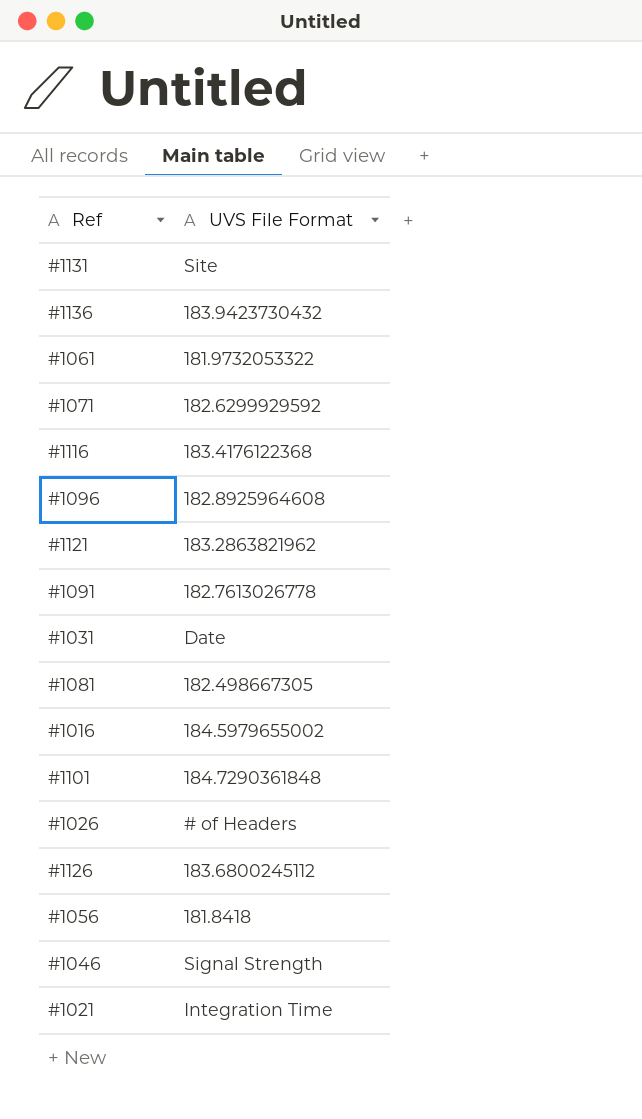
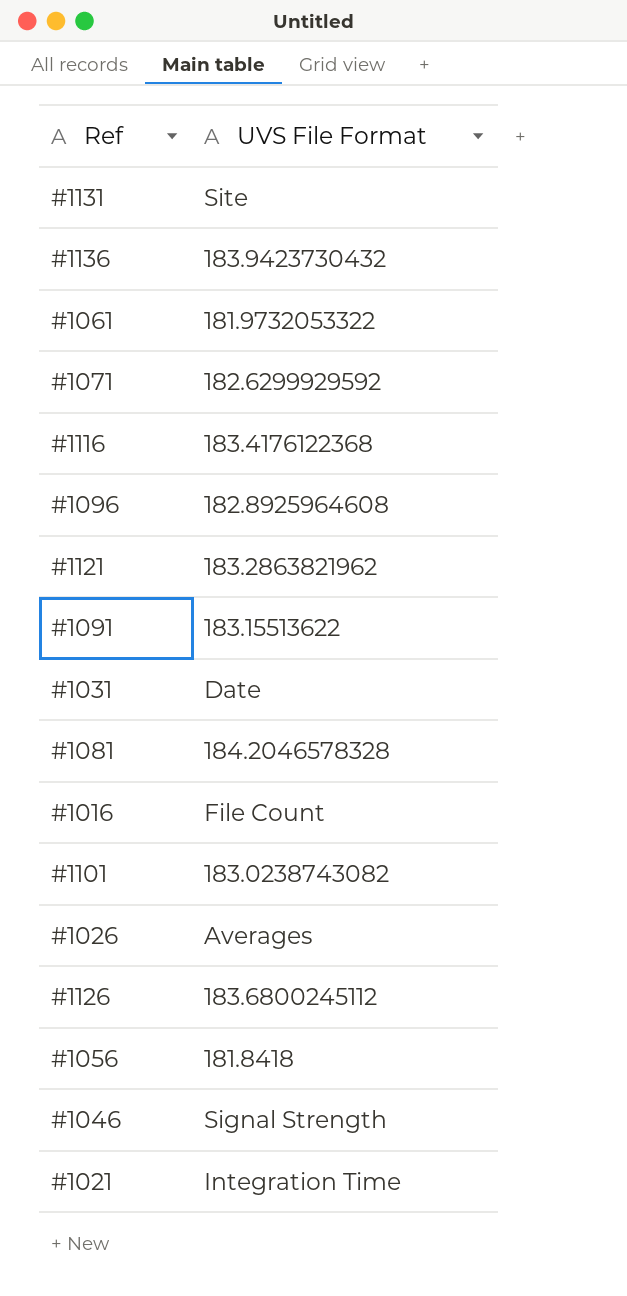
#1091 | UVS File Format: 182.7613026778 -> 183.15513622
#1081 | UVS File Format: 182.498667305 -> 184.2046578328
#1016 | UVS File Format: 184.5979655002 -> File Count
#1101 | UVS File Format: 184.7290361848 -> 183.0238743082
#1026 | UVS File Format: # of Headers -> Averages

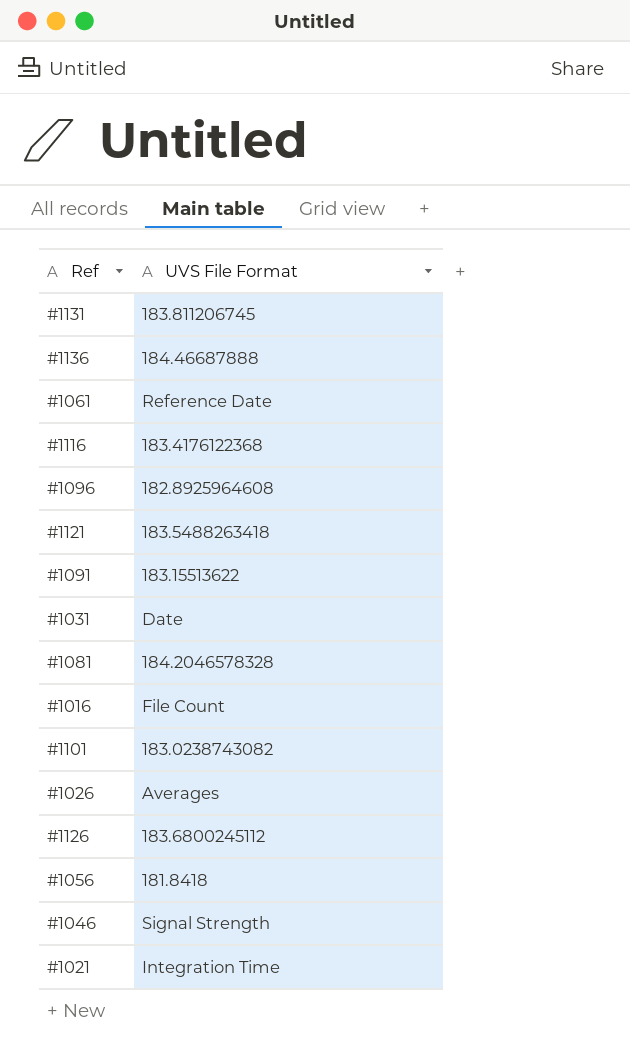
row #1071: 182.6299929592 -> none
#1131 | UVS File Format: Site -> 183.811206745
#1136 | UVS File Format: 183.9423730432 -> 184.46687888
#1061 | UVS File Format: 181.9732053322 -> Reference Date
#1121 | UVS File Format: 183.2863821962 -> 183.5488263418

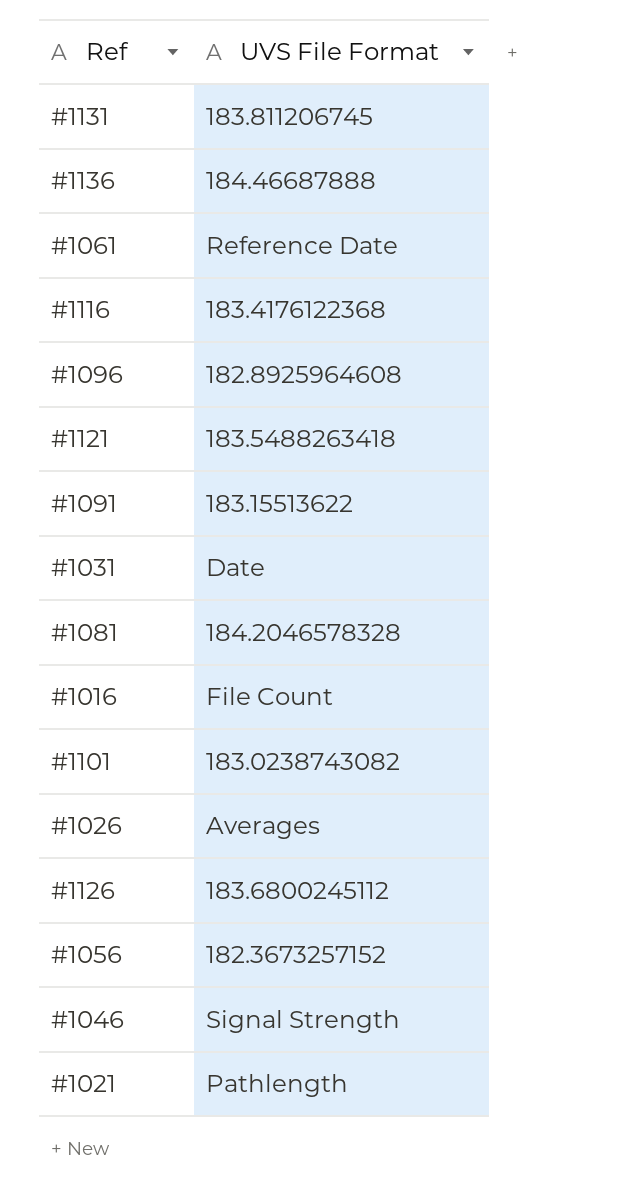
#1056 | UVS File Format: 181.8418 -> 182.3673257152
#1021 | UVS File Format: Integration Time -> Pathlength

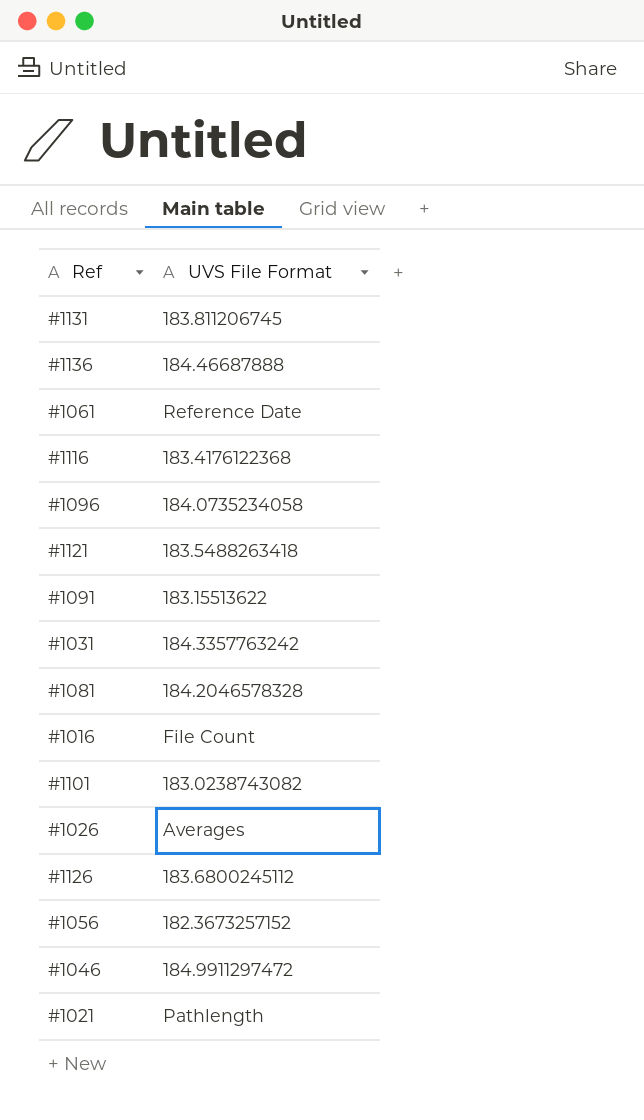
#1096 | UVS File Format: 182.8925964608 -> 184.0735234058
#1031 | UVS File Format: Date -> 184.3357763242
#1046 | UVS File Format: Signal Strength -> 184.9911297472

